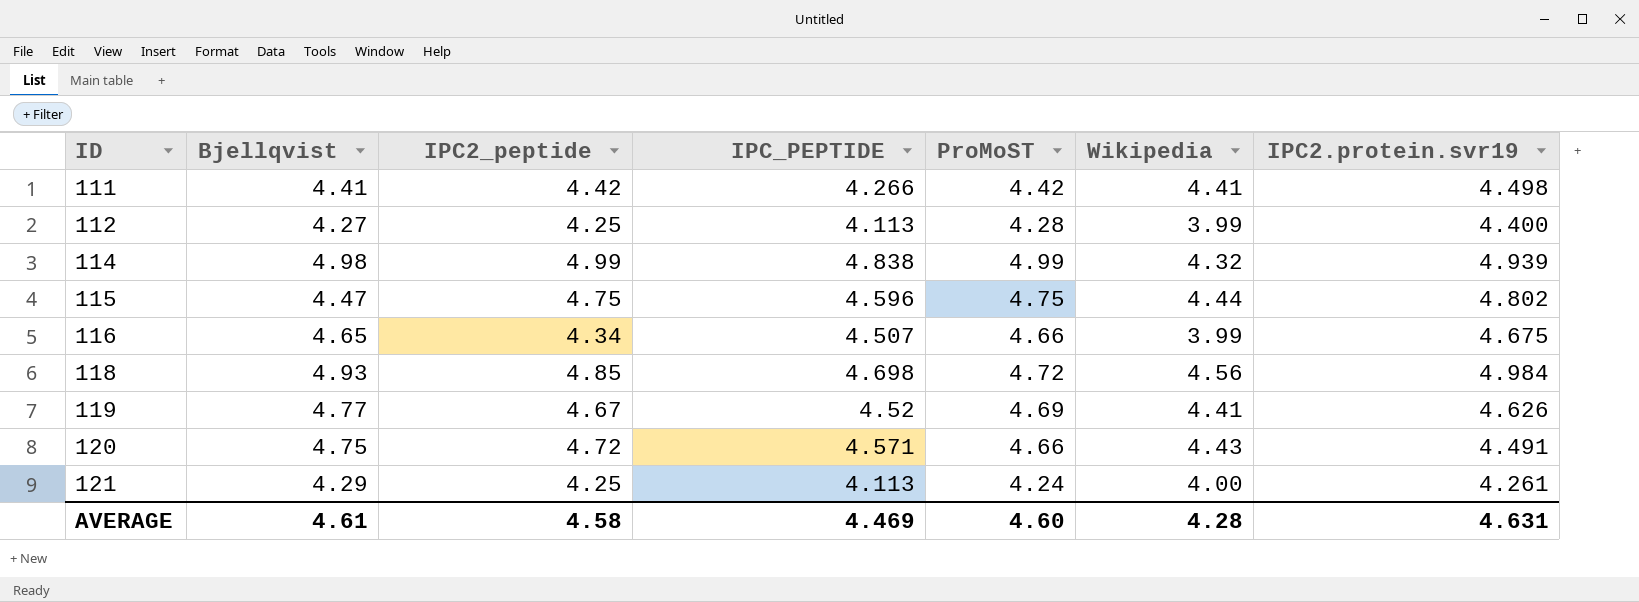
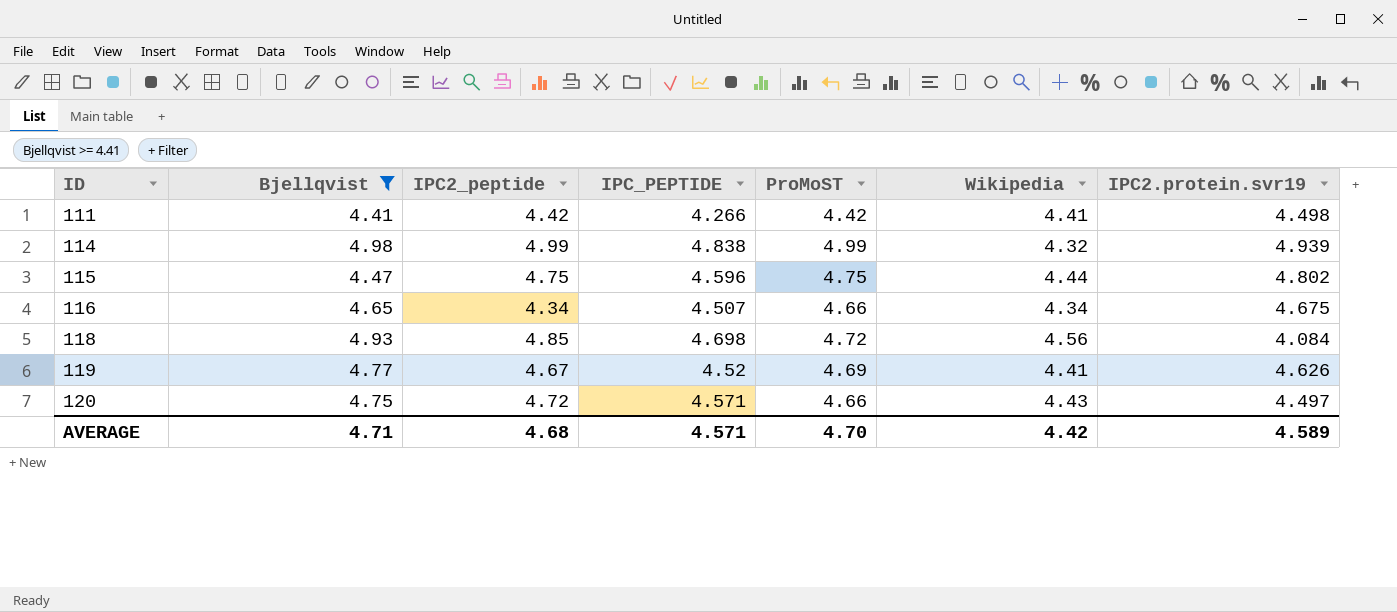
filter: none -> Bjellqvist >= 4.41
116 | Wikipedia: 3.99 -> 4.34
118 | IPC2.protein.svr19: 4.984 -> 4.084
120 | IPC2.protein.svr19: 4.491 -> 4.497
AVERAGE | Bjellqvist: 4.61 -> 4.71
AVERAGE | IPC2_peptide: 4.58 -> 4.68
AVERAGE | IPC_PEPTIDE: 4.469 -> 4.571
AVERAGE | ProMoST: 4.60 -> 4.70
AVERAGE | Wikipedia: 4.28 -> 4.42
AVERAGE | IPC2.protein.svr19: 4.631 -> 4.589

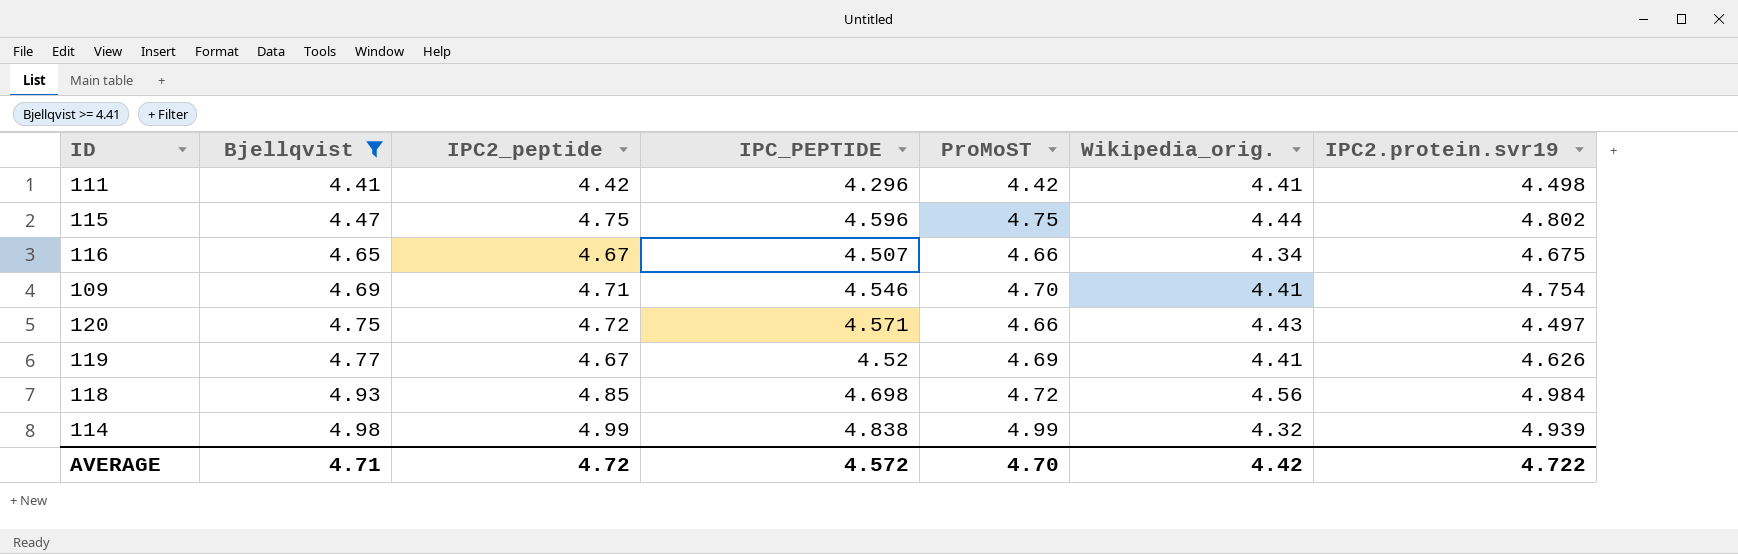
row order: ID ascending -> Bjellqvist ascending
column name: Wikipedia -> Wikipedia_orig.
111 | IPC_PEPTIDE: 4.266 -> 4.296
116 | IPC2_peptide: 4.34 -> 4.67
row 109: none -> 4.69 | 4.71 | 4.546 | 4.70 | 4.41 | 4.754
118 | IPC2.protein.svr19: 4.084 -> 4.984
AVERAGE | IPC2_peptide: 4.68 -> 4.72
AVERAGE | IPC_PEPTIDE: 4.571 -> 4.572
AVERAGE | IPC2.protein.svr19: 4.589 -> 4.722

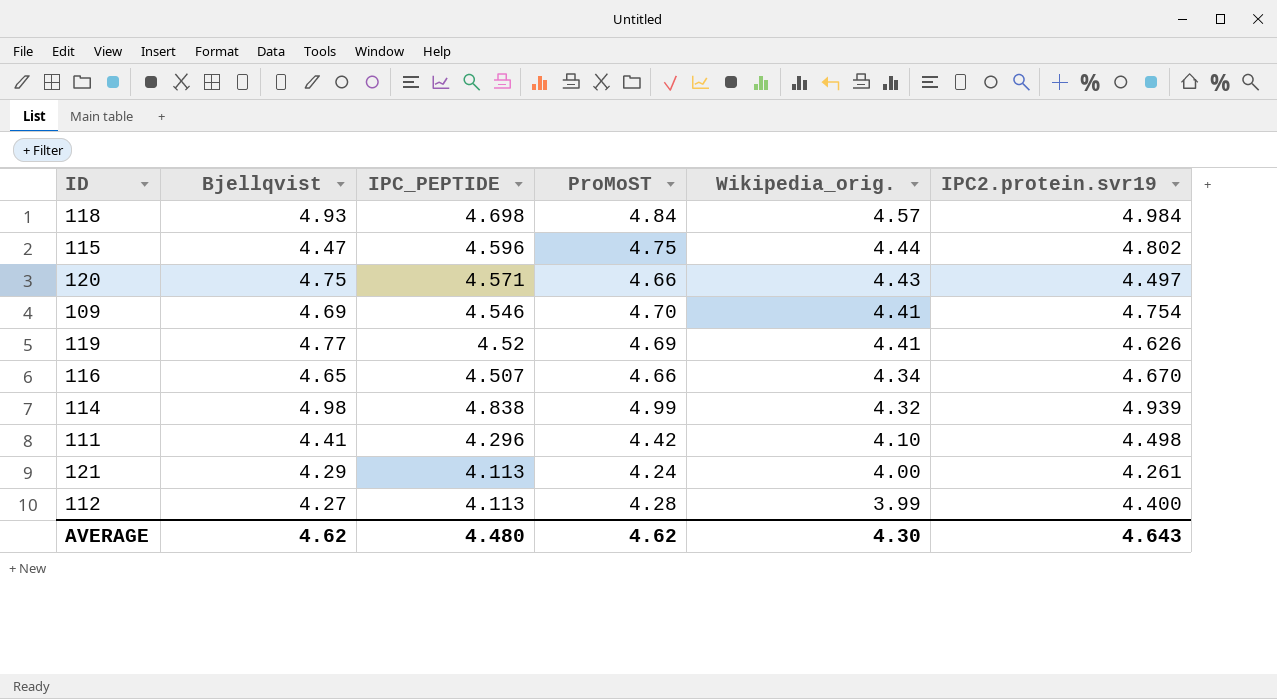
filter: Bjellqvist >= 4.41 -> none
row order: Bjellqvist ascending -> Wikipedia_orig. descending
column IPC2_peptide | position: 3 -> none
118 | ProMoST: 4.72 -> 4.84
118 | Wikipedia_orig.: 4.56 -> 4.57
116 | IPC2.protein.svr19: 4.675 -> 4.670
111 | Wikipedia_orig.: 4.41 -> 4.10
AVERAGE | Bjellqvist: 4.71 -> 4.62
AVERAGE | IPC_PEPTIDE: 4.572 -> 4.480
AVERAGE | ProMoST: 4.70 -> 4.62
AVERAGE | Wikipedia_orig.: 4.42 -> 4.30
AVERAGE | IPC2.protein.svr19: 4.722 -> 4.643

